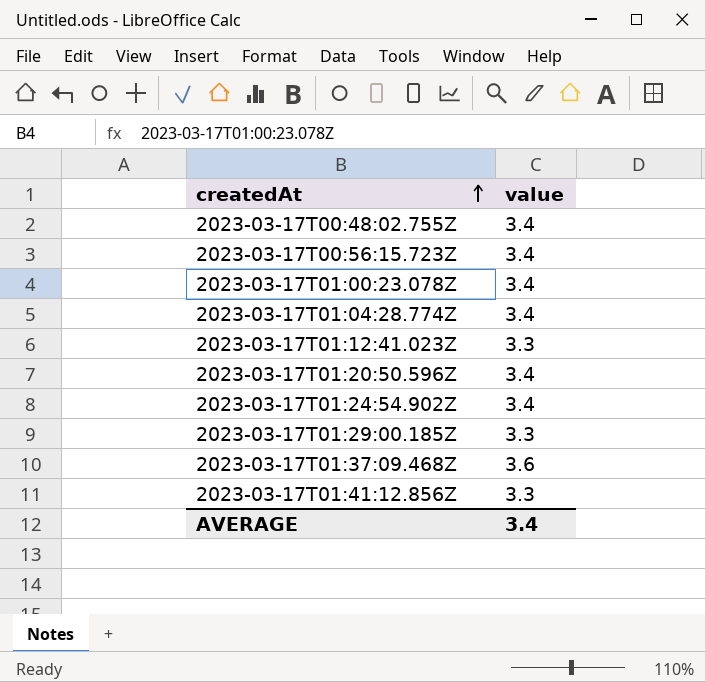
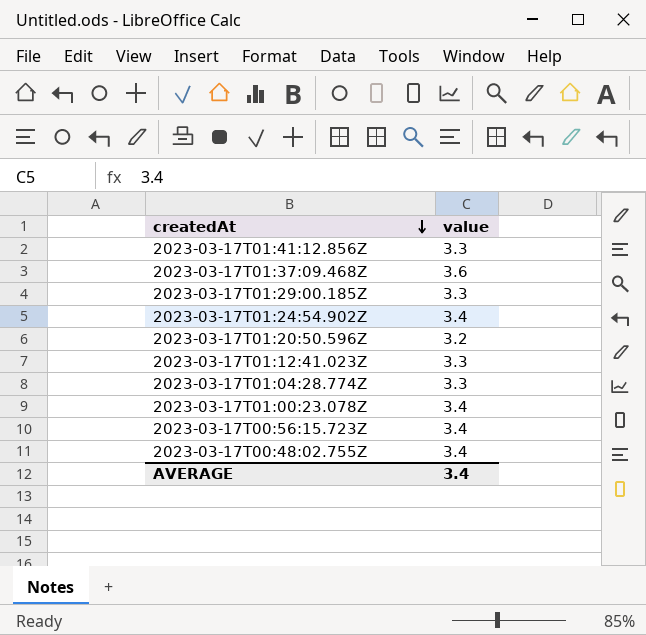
row order: createdAt ascending -> createdAt descending
2023-03-17T01:20:50.596Z | value: 3.4 -> 3.2
2023-03-17T01:04:28.774Z | value: 3.4 -> 3.3

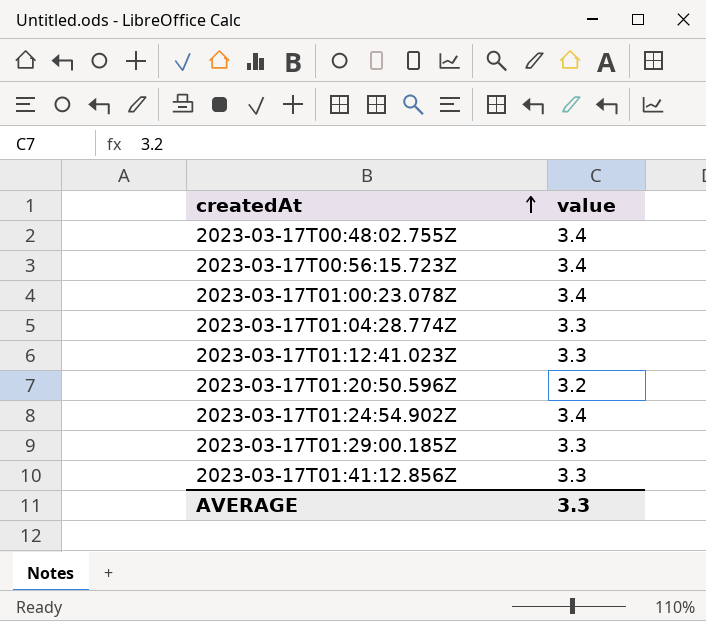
row order: createdAt descending -> createdAt ascending
row 2023-03-17T01:37:09.468Z: 3.6 -> none
AVERAGE | value: 3.4 -> 3.3

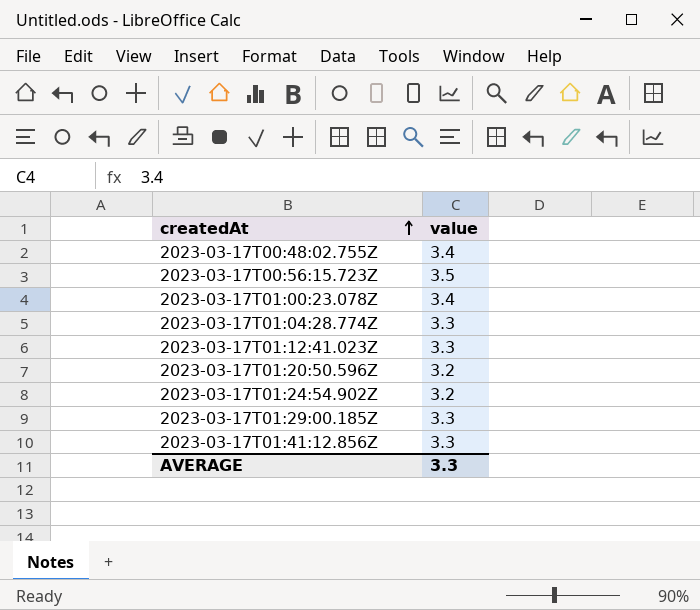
2023-03-17T00:56:15.723Z | value: 3.4 -> 3.5
2023-03-17T01:24:54.902Z | value: 3.4 -> 3.2

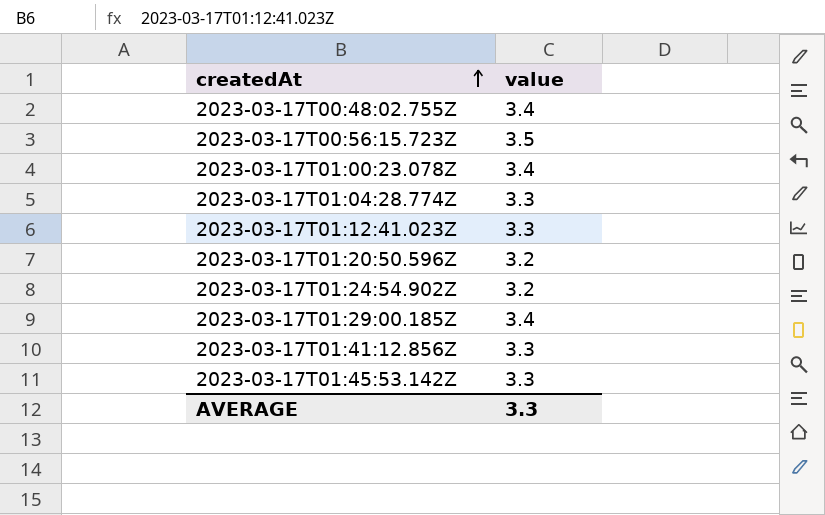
2023-03-17T01:29:00.185Z | value: 3.3 -> 3.4
row 2023-03-17T01:45:53.142Z: none -> 3.3

